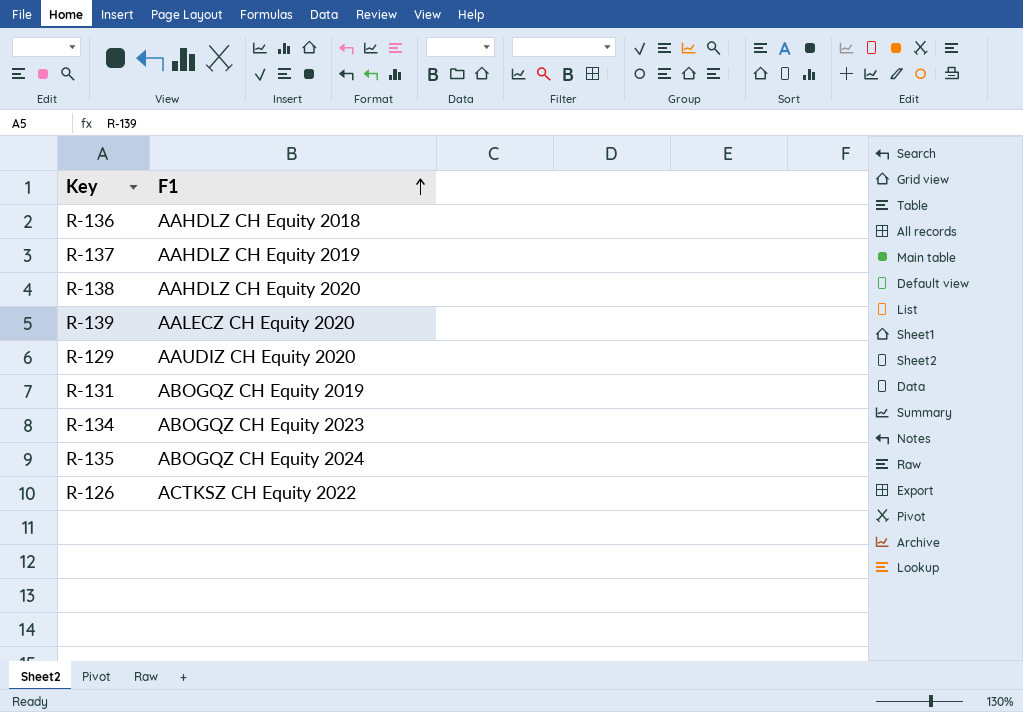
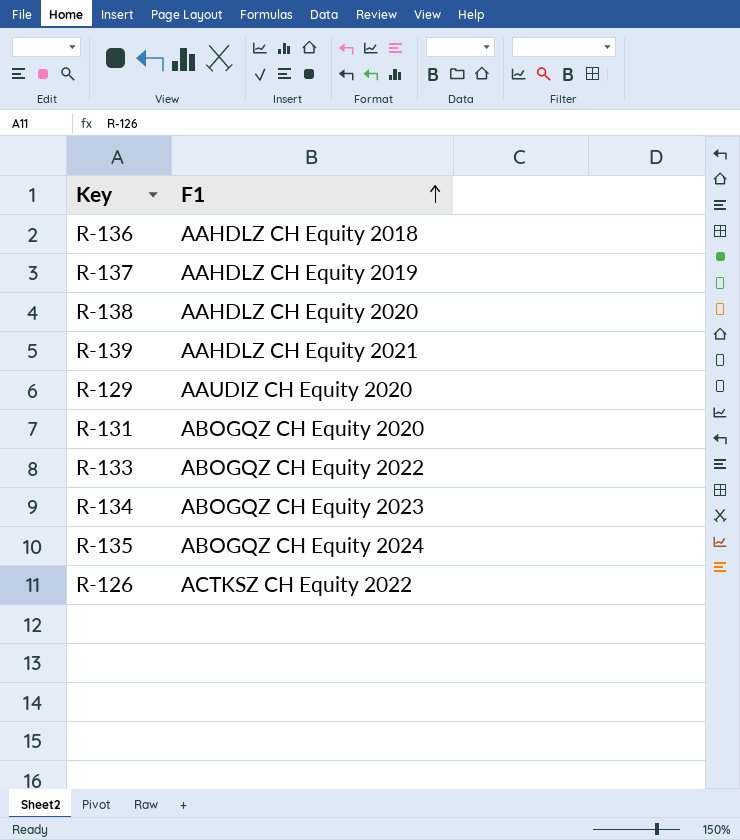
R-139 | F1: AALECZ CH Equity 2020 -> AAHDLZ CH Equity 2021
R-131 | F1: ABOGQZ CH Equity 2019 -> ABOGQZ CH Equity 2020
row R-133: none -> ABOGQZ CH Equity 2022

